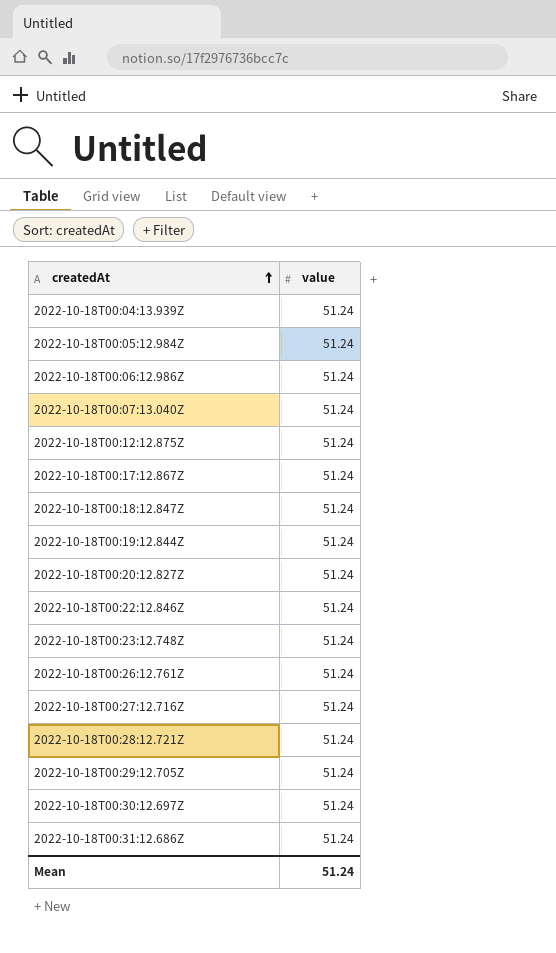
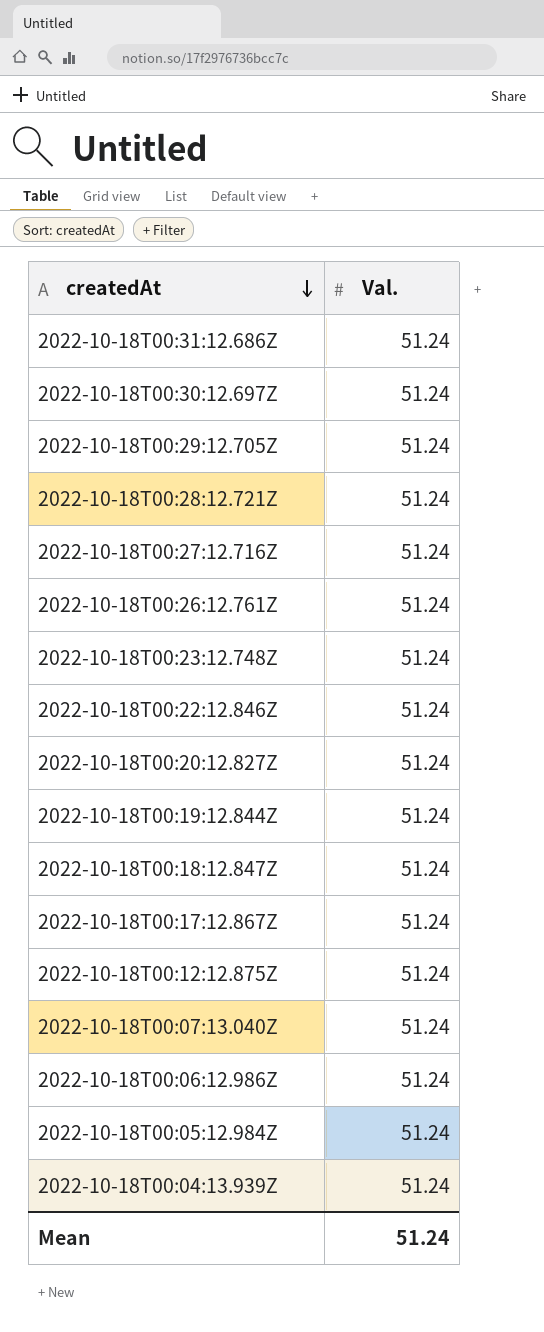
row order: createdAt ascending -> createdAt descending
column name: value -> Val.

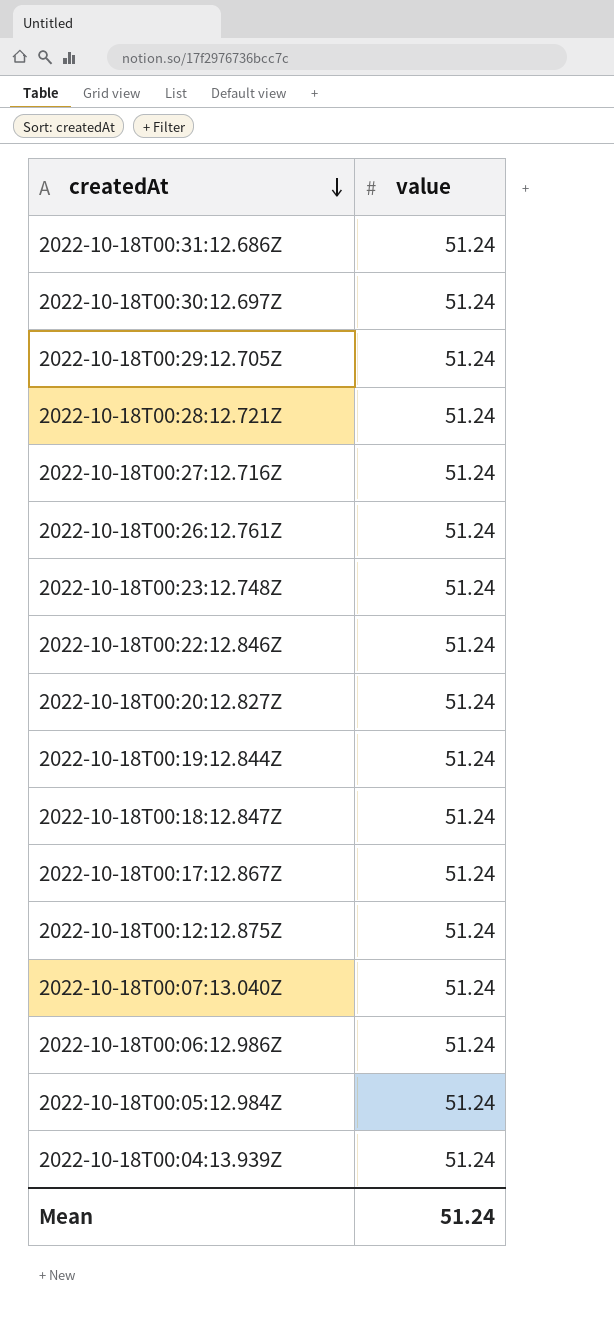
column name: Val. -> value

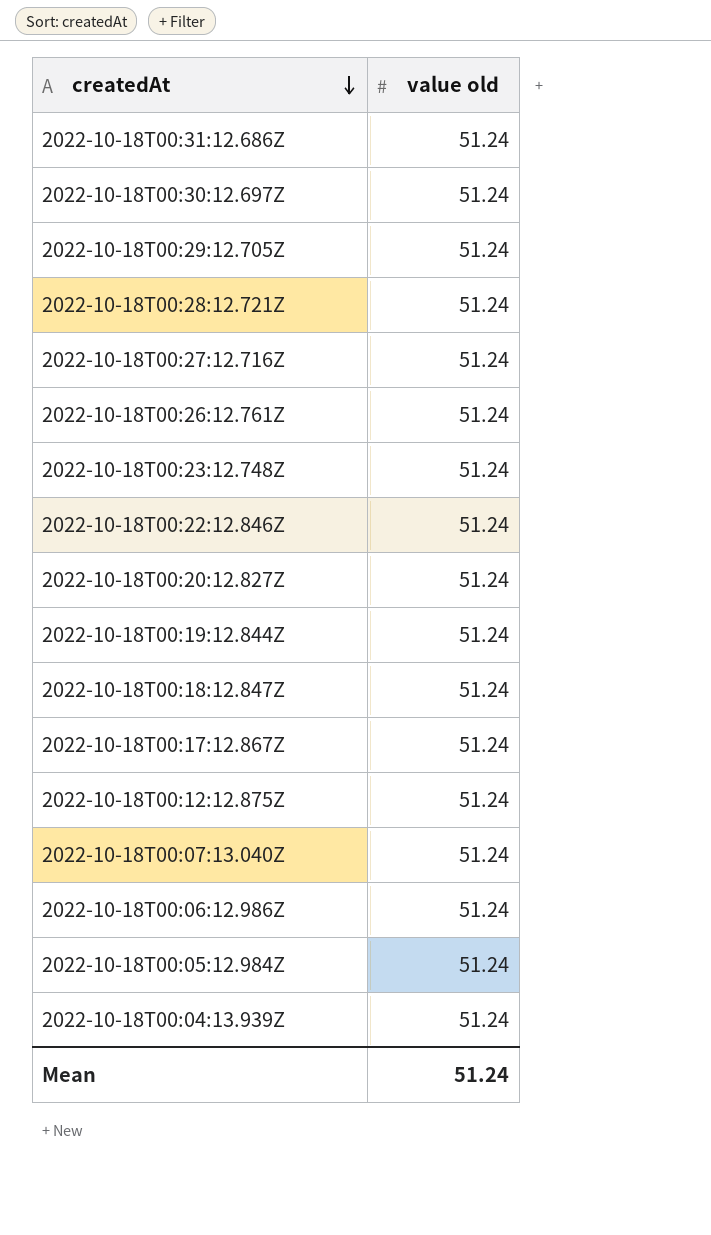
column name: value -> value old

